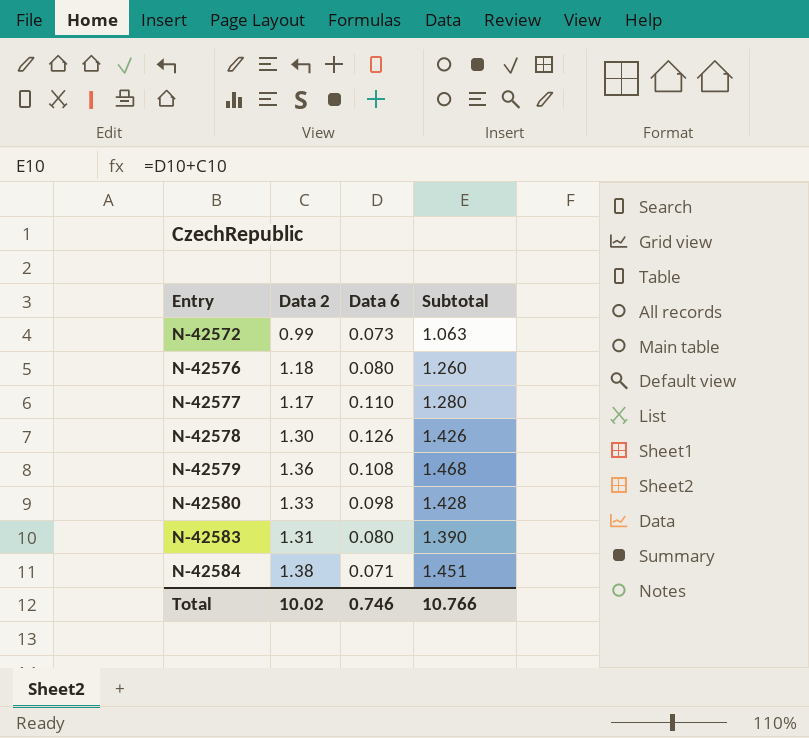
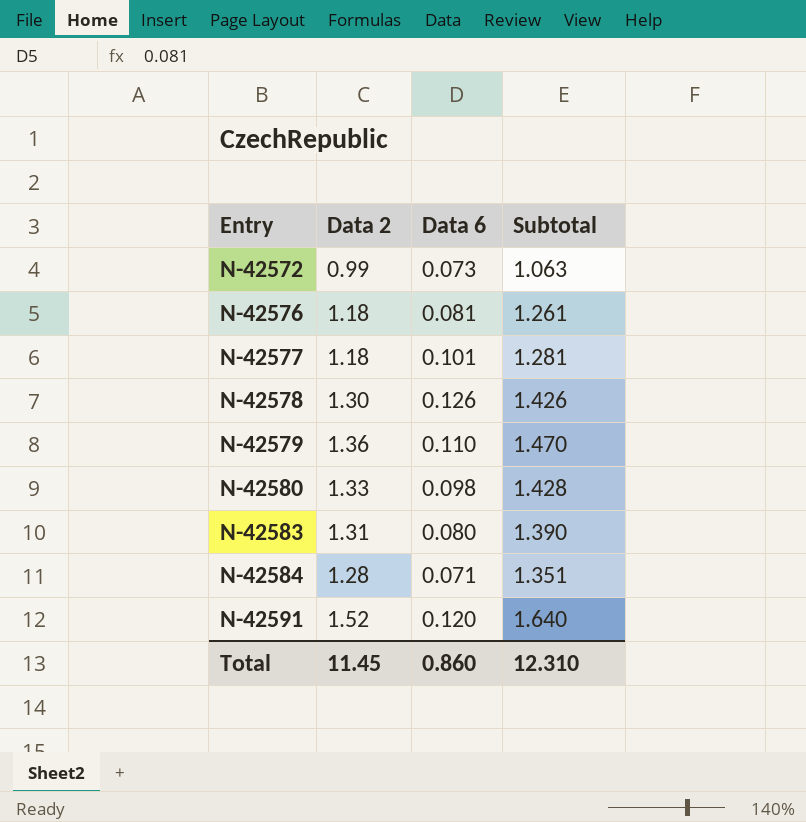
N-42576 | Data 6: 0.080 -> 0.081
N-42576 | Subtotal: 1.260 -> 1.261
N-42577 | Data 2: 1.17 -> 1.18
N-42577 | Data 6: 0.110 -> 0.101
N-42577 | Subtotal: 1.280 -> 1.281
N-42579 | Data 6: 0.108 -> 0.110
N-42579 | Subtotal: 1.468 -> 1.470
N-42584 | Data 2: 1.38 -> 1.28
N-42584 | Subtotal: 1.451 -> 1.351
row N-42591: none -> 1.52 | 0.120 | 1.640
Total | Data 2: 10.02 -> 11.45
Total | Data 6: 0.746 -> 0.860
Total | Subtotal: 10.766 -> 12.310

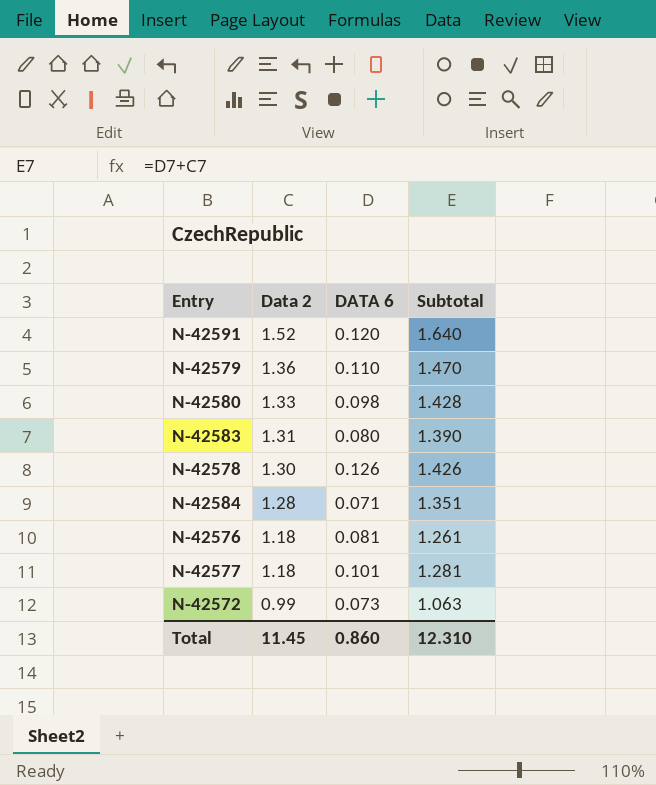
row order: Entry ascending -> Data 2 descending
column name: Data 6 -> DATA 6

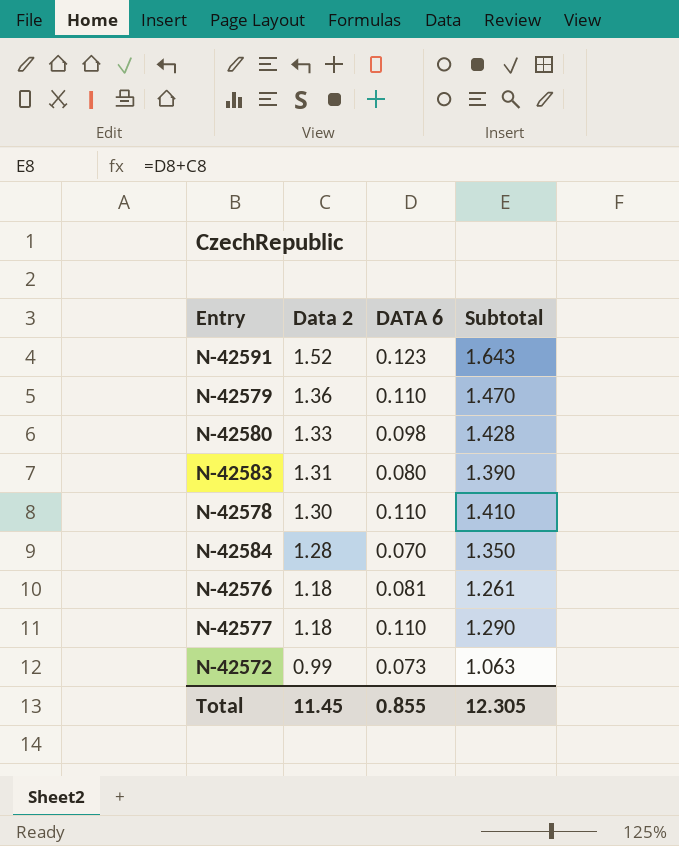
N-42591 | DATA 6: 0.120 -> 0.123
N-42591 | Subtotal: 1.640 -> 1.643
N-42578 | DATA 6: 0.126 -> 0.110
N-42578 | Subtotal: 1.426 -> 1.410
N-42584 | DATA 6: 0.071 -> 0.070
N-42584 | Subtotal: 1.351 -> 1.350
N-42577 | DATA 6: 0.101 -> 0.110
N-42577 | Subtotal: 1.281 -> 1.290
Total | DATA 6: 0.860 -> 0.855
Total | Subtotal: 12.310 -> 12.305

